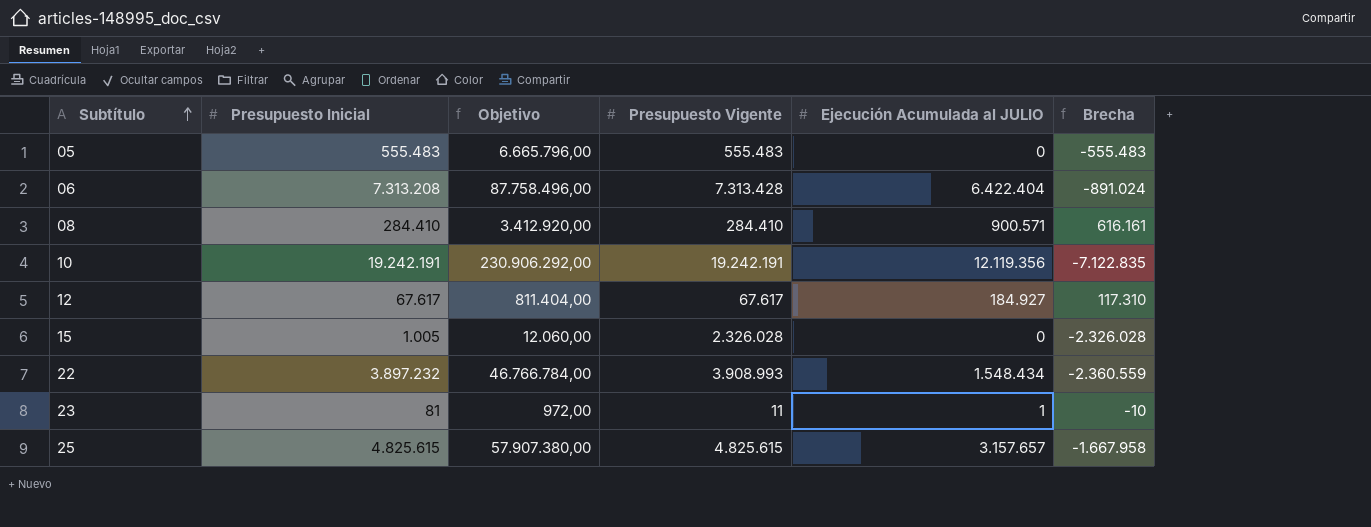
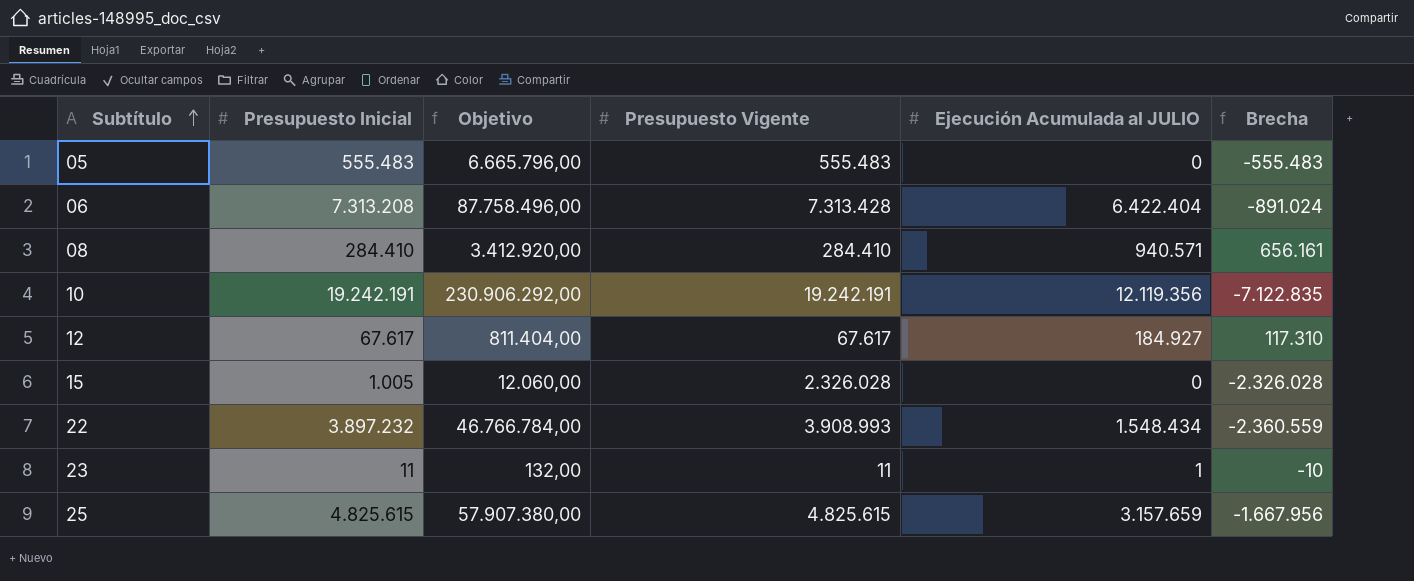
08 | Ejecución Acumulada al JULIO: 900.571 -> 940.571
08 | Brecha: 616.161 -> 656.161
23 | Presupuesto Inicial: 81 -> 11
23 | Objetivo: 972,00 -> 132,00
25 | Ejecución Acumulada al JULIO: 3.157.657 -> 3.157.659
25 | Brecha: -1.667.958 -> -1.667.956

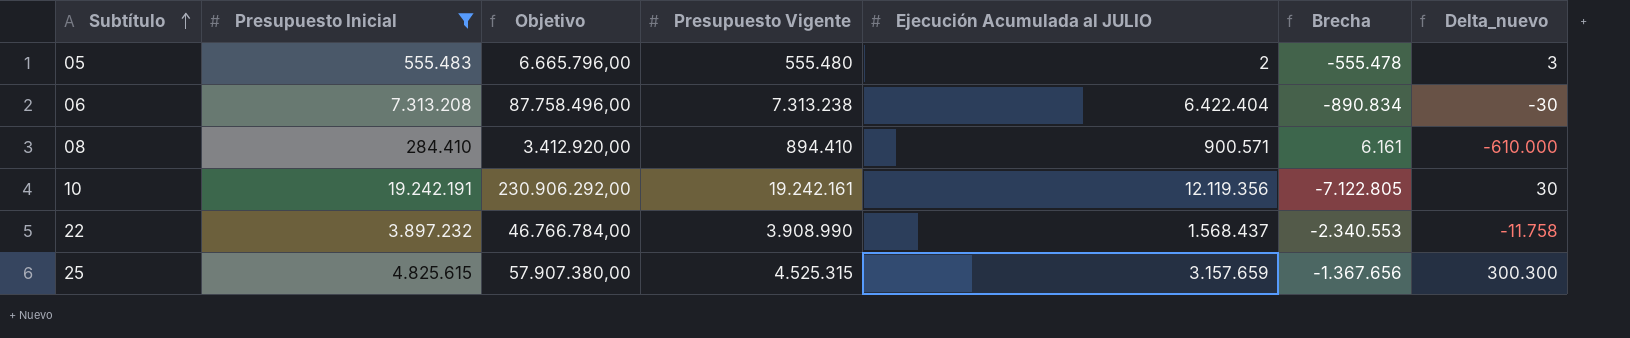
filter: none -> Presupuesto Inicial >= 284.410
column Delta_nuevo | formula: none -> [Presupuesto Inicial] - [Presupuesto Vigente]
05 | Presupuesto Vigente: 555.483 -> 555.480
05 | Ejecución Acumulada al JULIO: 0 -> 2
05 | Brecha: -555.483 -> -555.478
06 | Presupuesto Vigente: 7.313.428 -> 7.313.238
06 | Brecha: -891.024 -> -890.834
08 | Presupuesto Vigente: 284.410 -> 894.410
08 | Ejecución Acumulada al JULIO: 940.571 -> 900.571
08 | Brecha: 656.161 -> 6.161
10 | Presupuesto Vigente: 19.242.191 -> 19.242.161
10 | Brecha: -7.122.835 -> -7.122.805
22 | Presupuesto Vigente: 3.908.993 -> 3.908.990
22 | Ejecución Acumulada al JULIO: 1.548.434 -> 1.568.437
22 | Brecha: -2.360.559 -> -2.340.553
25 | Presupuesto Vigente: 4.825.615 -> 4.525.315
25 | Brecha: -1.667.956 -> -1.367.656

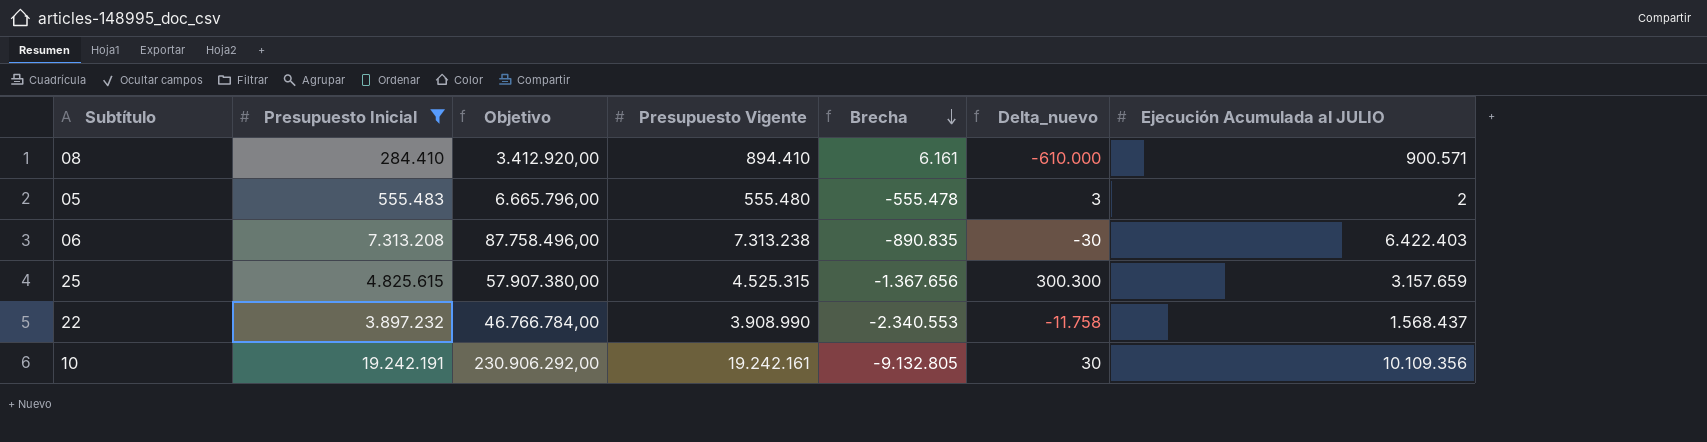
row order: Subtítulo ascending -> Brecha descending
column Ejecución Acumulada al JULIO | position: 5 -> 7
06 | Brecha: -890.834 -> -890.835
06 | Ejecución Acumulada al JULIO: 6.422.404 -> 6.422.403
10 | Brecha: -7.122.805 -> -9.132.805
10 | Ejecución Acumulada al JULIO: 12.119.356 -> 10.109.356

